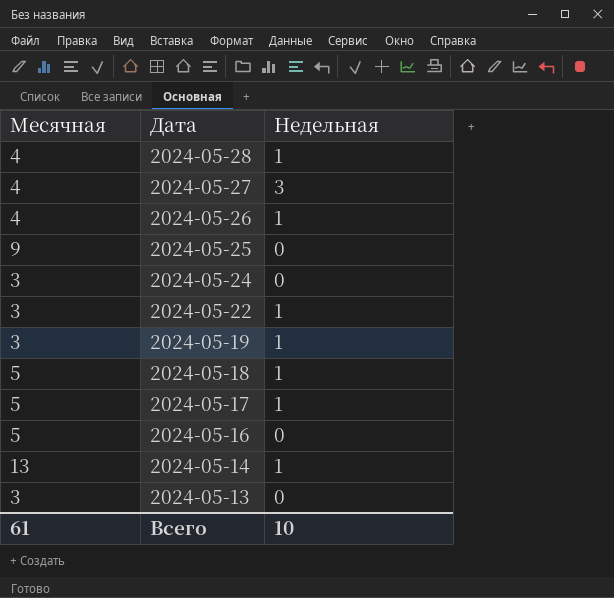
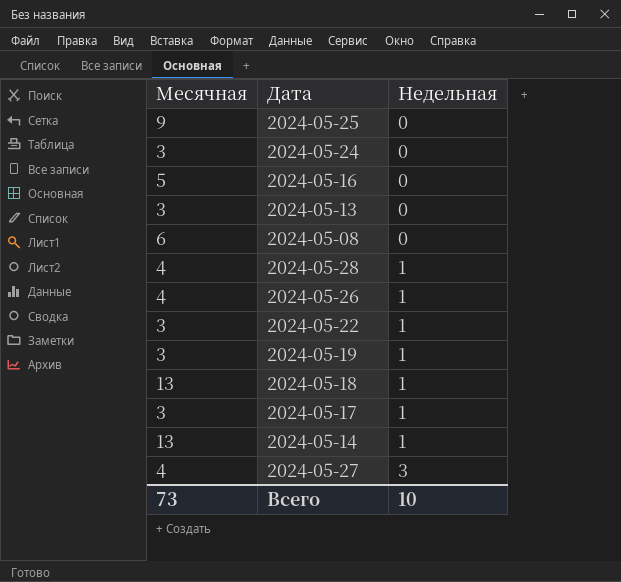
row order: Дата descending -> Недельная ascending
row 2024-05-08: none -> 6 | 0
2024-05-18 | Месячная: 5 -> 13
2024-05-17 | Месячная: 5 -> 3
Всего | Месячная: 61 -> 73

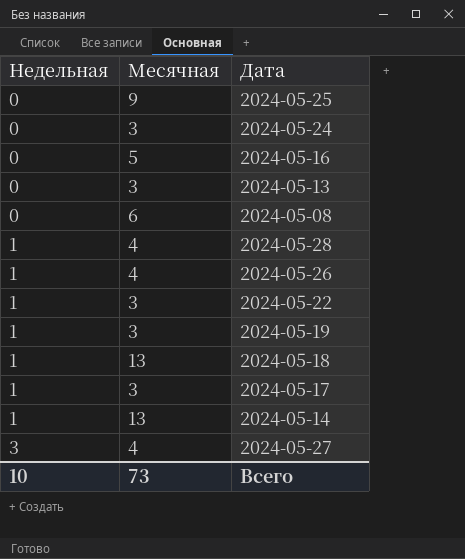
column Недельная | position: 3 -> 1

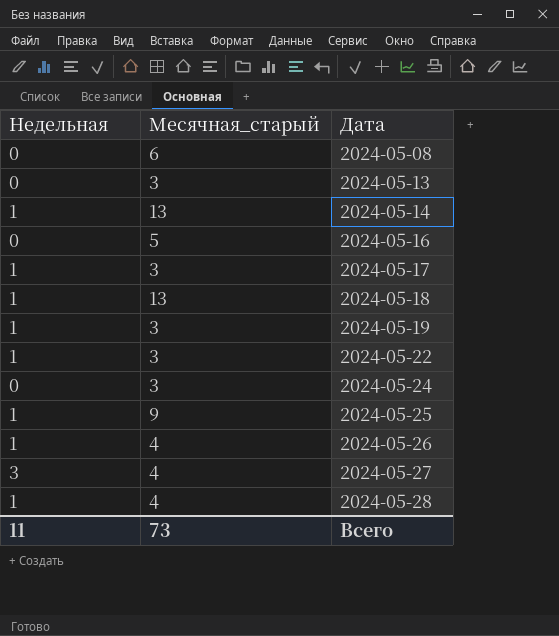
row order: Недельная ascending -> Дата ascending
column name: Месячная -> Месячная_старый
2024-05-25 | Недельная: 0 -> 1
Всего | Недельная: 10 -> 11

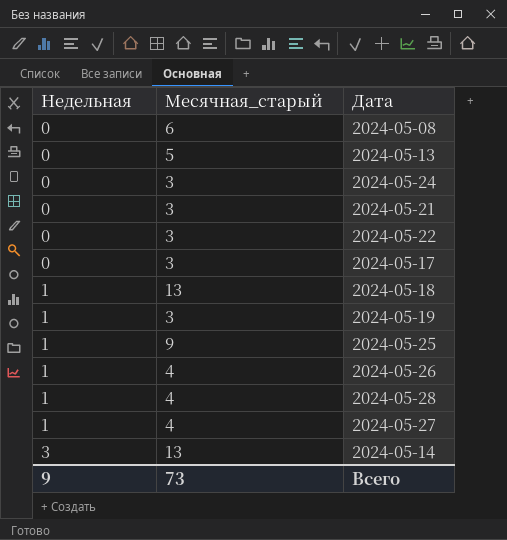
row order: Дата ascending -> Недельная ascending
row 2024-05-16: 0 | 5 -> none
2024-05-13 | Месячная_старый: 3 -> 5
row 2024-05-21: none -> 0 | 3
2024-05-22 | Недельная: 1 -> 0
2024-05-17 | Недельная: 1 -> 0
2024-05-27 | Недельная: 3 -> 1
2024-05-14 | Недельная: 1 -> 3
Всего | Недельная: 11 -> 9

